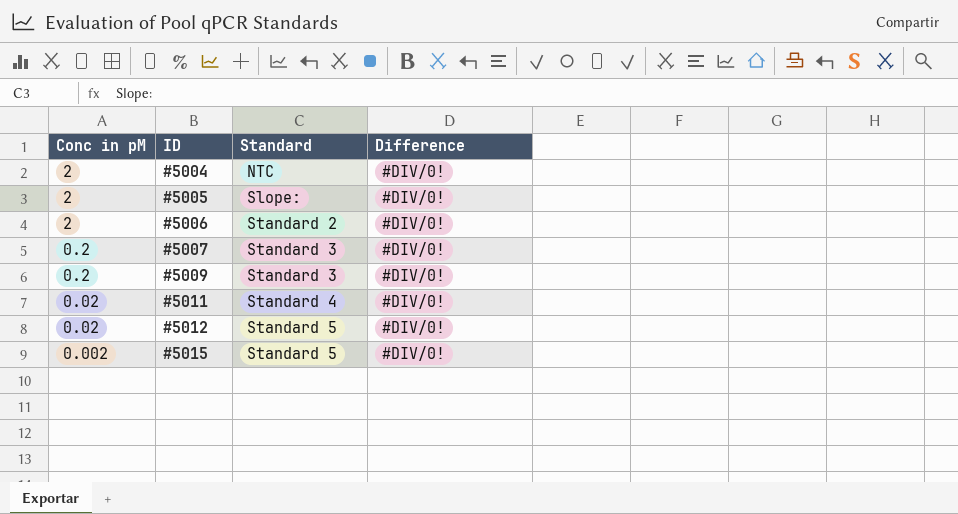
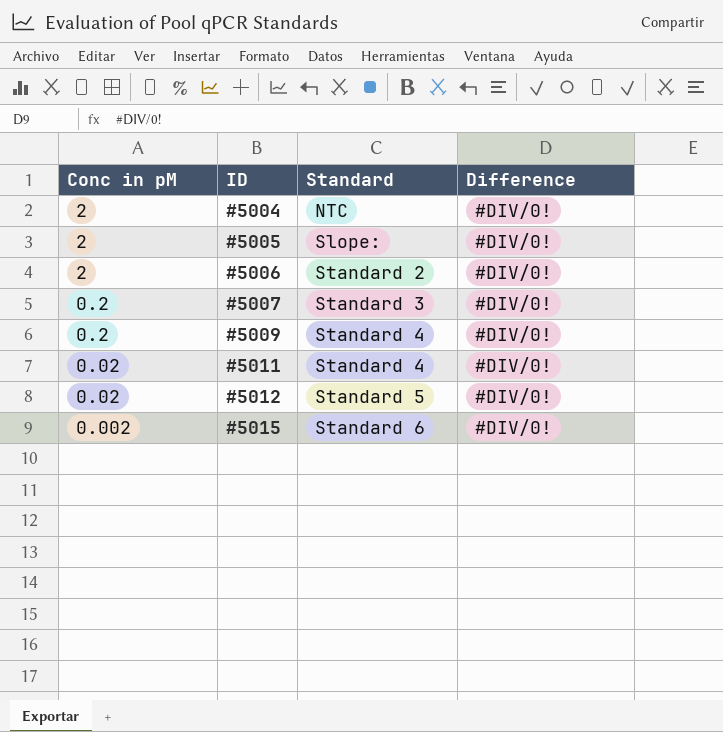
#5009 | Standard: Standard 3 -> Standard 4
#5015 | Standard: Standard 5 -> Standard 6

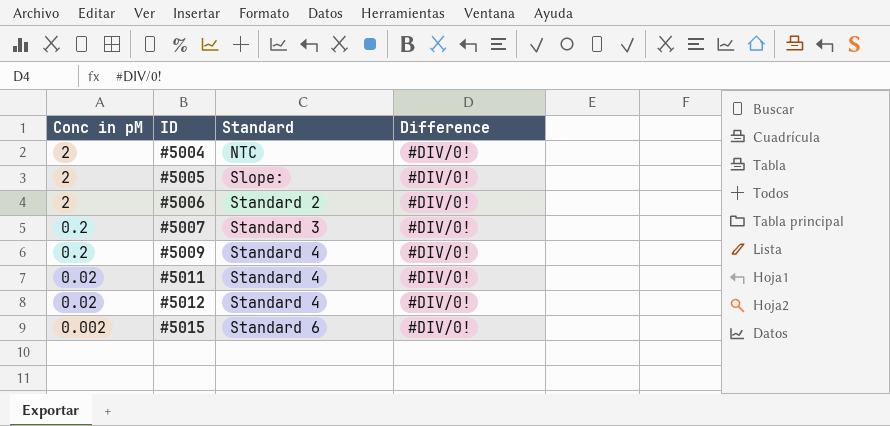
#5012 | Standard: Standard 5 -> Standard 4

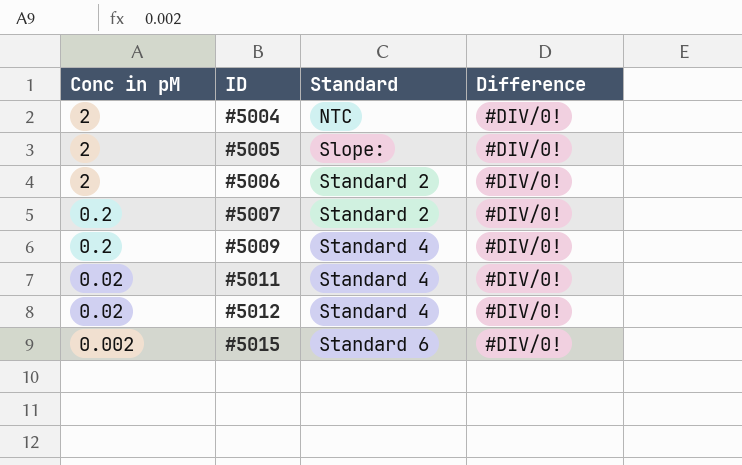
#5007 | Standard: Standard 3 -> Standard 2

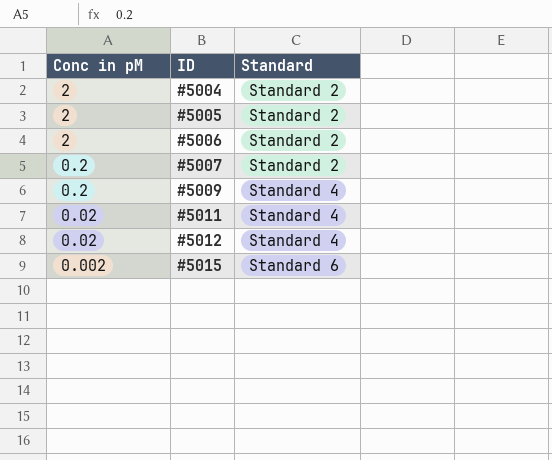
column Difference | position: 4 -> none
#5004 | Standard: NTC -> Standard 2
#5005 | Standard: Slope: -> Standard 2

